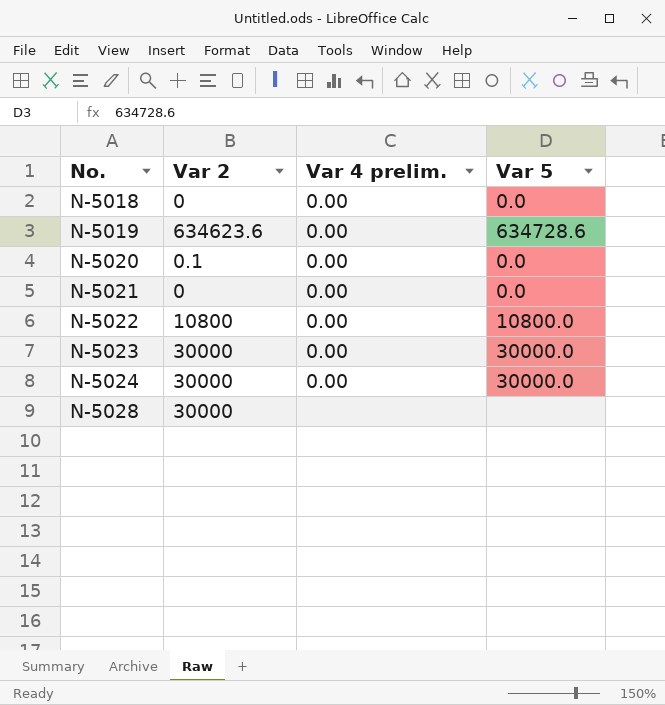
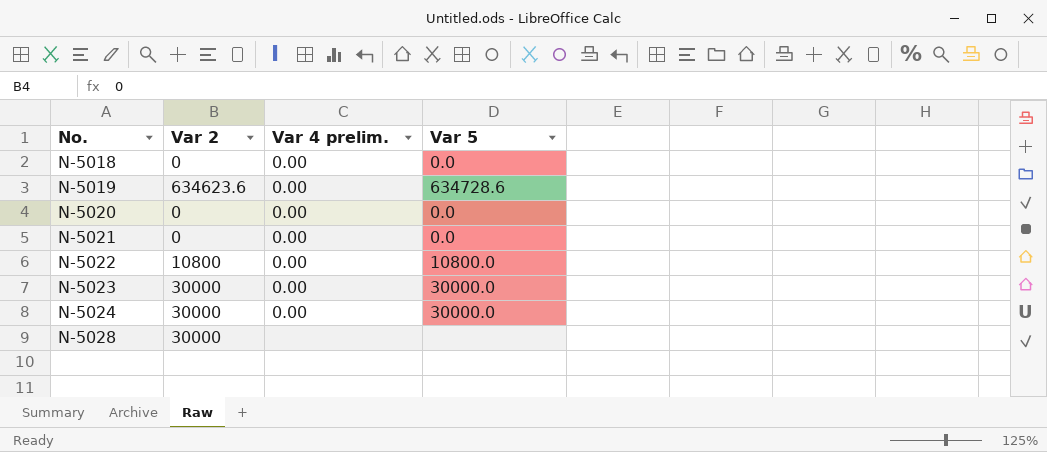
N-5020 | Var 2: 0.1 -> 0

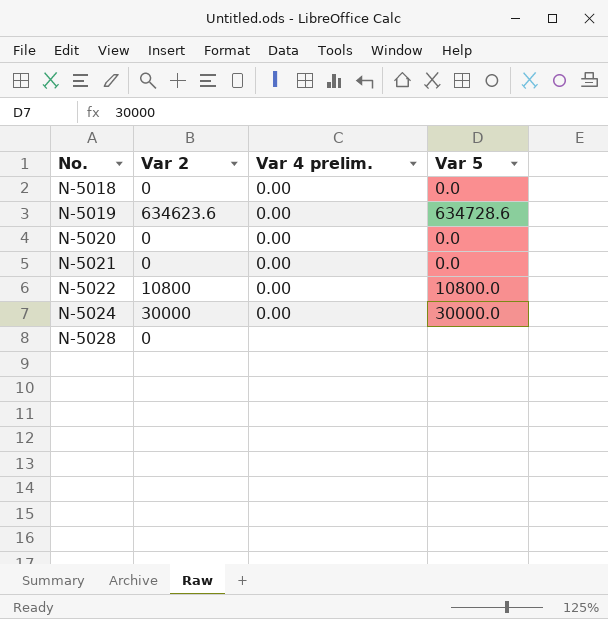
row N-5023: 30000 | 0.00 | 30000.0 -> none
N-5028 | Var 2: 30000 -> 0

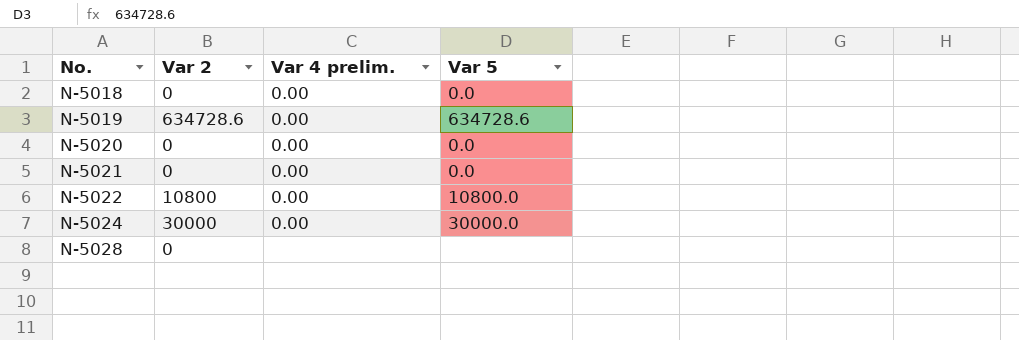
N-5019 | Var 2: 634623.6 -> 634728.6

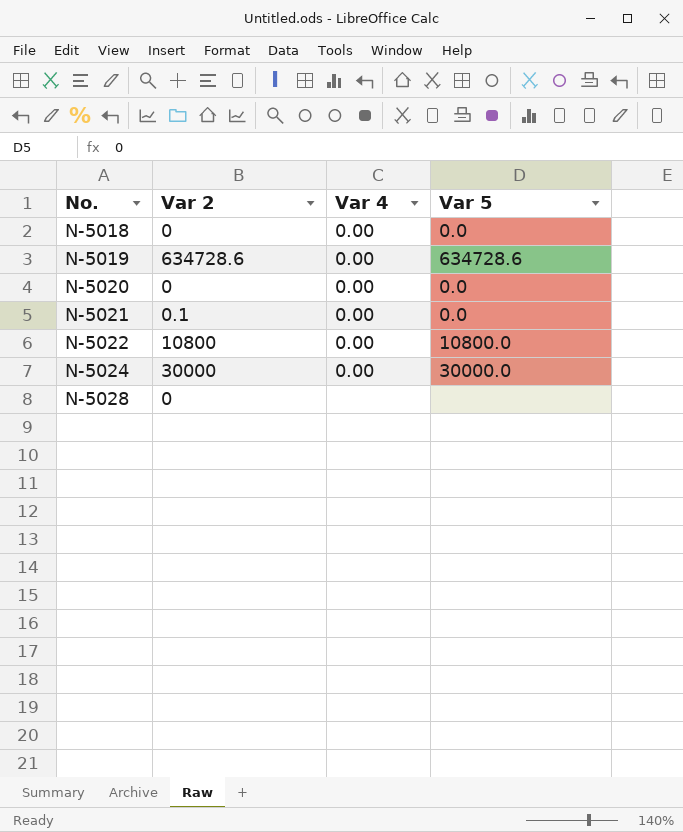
column name: Var 4 prelim. -> Var 4
N-5021 | Var 2: 0 -> 0.1

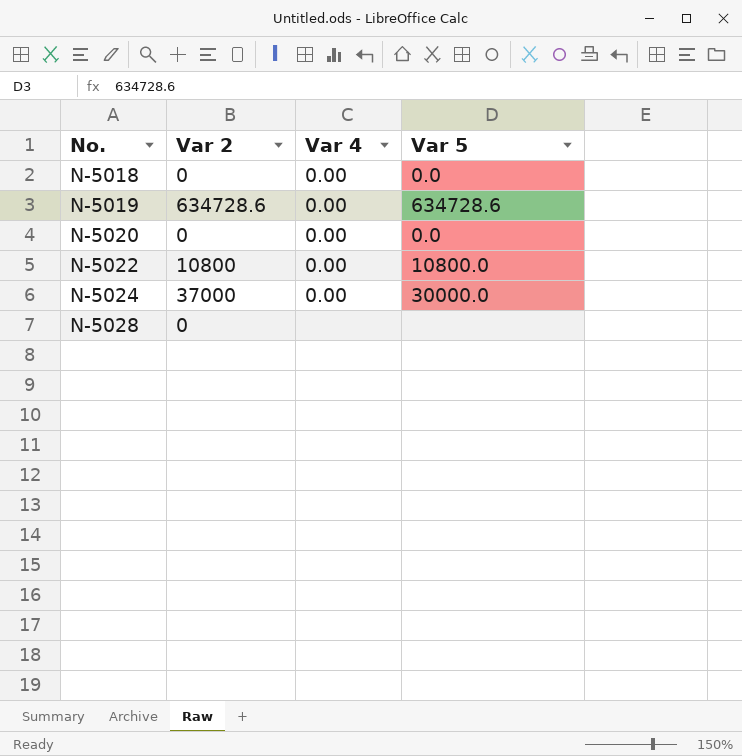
row N-5021: 0.1 | 0.00 | 0.0 -> none
N-5024 | Var 2: 30000 -> 37000

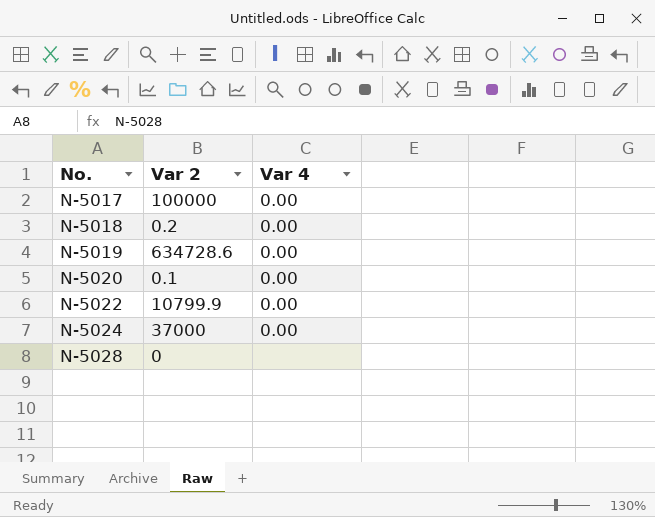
column Var 5 | position: 4 -> none
row N-5017: none -> 100000 | 0.00
N-5018 | Var 2: 0 -> 0.2
N-5020 | Var 2: 0 -> 0.1
N-5022 | Var 2: 10800 -> 10799.9

